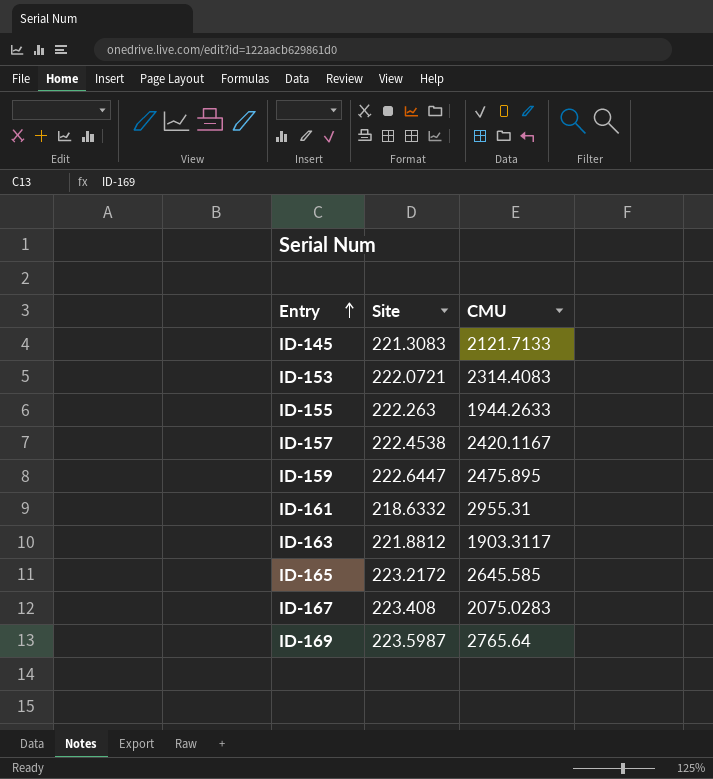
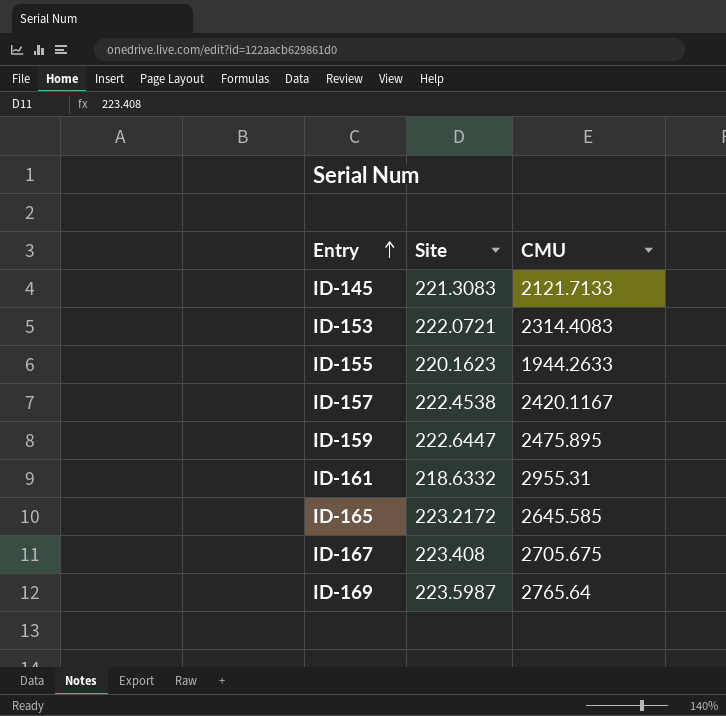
row ID-163: 221.8812 | 1903.3117 -> none
ID-155 | Site: 222.263 -> 220.1623
ID-167 | CMU: 2075.0283 -> 2705.675

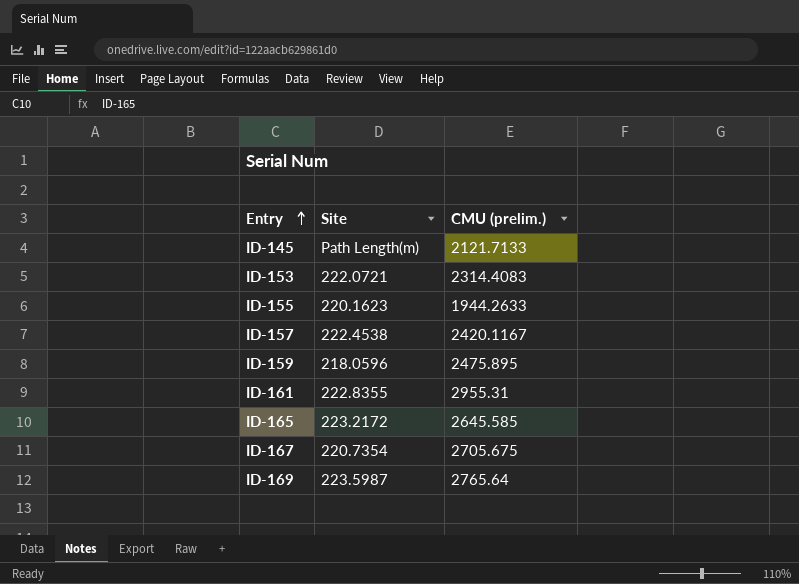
column name: CMU -> CMU (prelim.)
ID-145 | Site: 221.3083 -> Path Length(m)
ID-159 | Site: 222.6447 -> 218.0596
ID-161 | Site: 218.6332 -> 222.8355
ID-167 | Site: 223.408 -> 220.7354

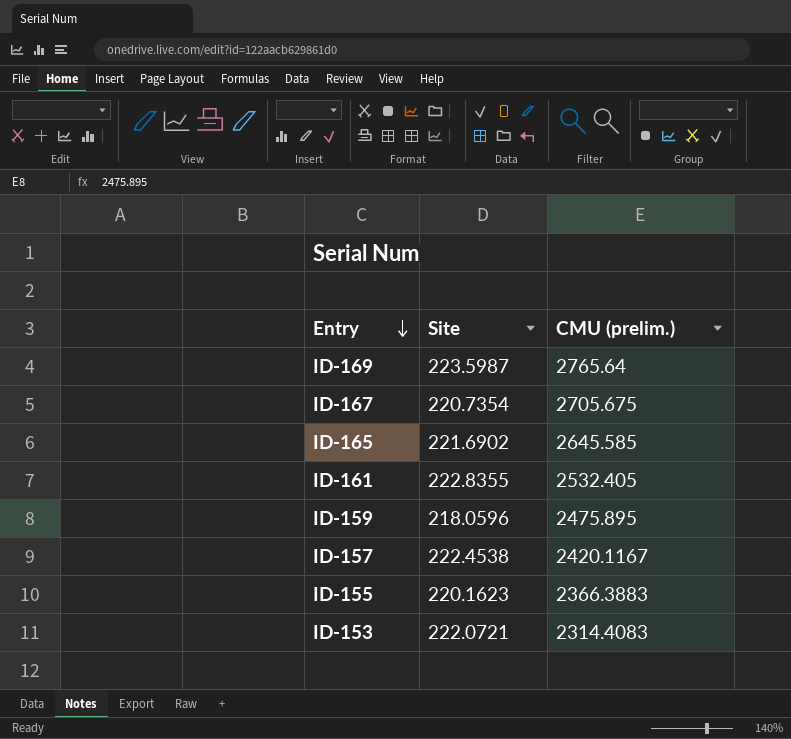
row order: Entry ascending -> Entry descending
row ID-145: Path Length(m) | 2121.7133 -> none
ID-165 | Site: 223.2172 -> 221.6902
ID-161 | CMU (prelim.): 2955.31 -> 2532.405
ID-155 | CMU (prelim.): 1944.2633 -> 2366.3883

